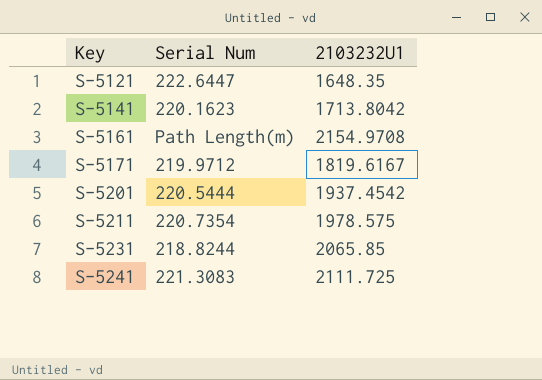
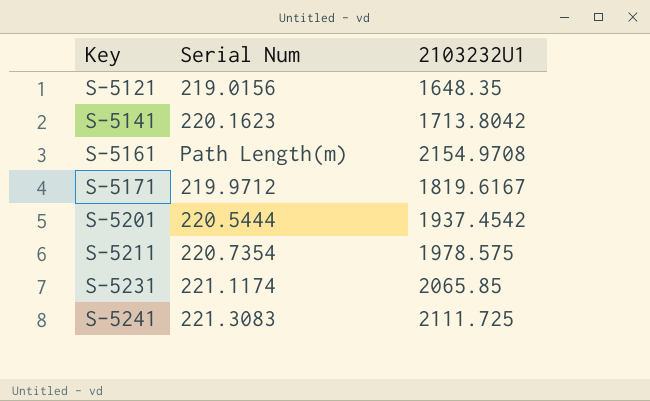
S-5121 | Serial Num: 222.6447 -> 219.0156
S-5231 | Serial Num: 218.8244 -> 221.1174

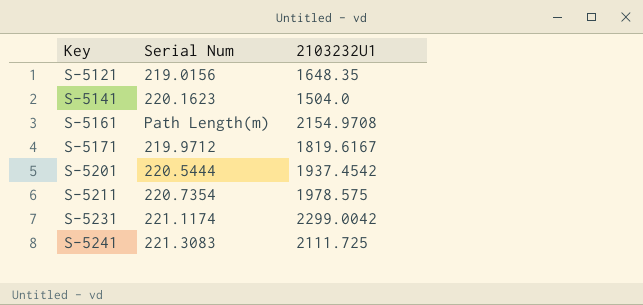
S-5141 | 2103232U1: 1713.8042 -> 1504.0
S-5231 | 2103232U1: 2065.85 -> 2299.0042

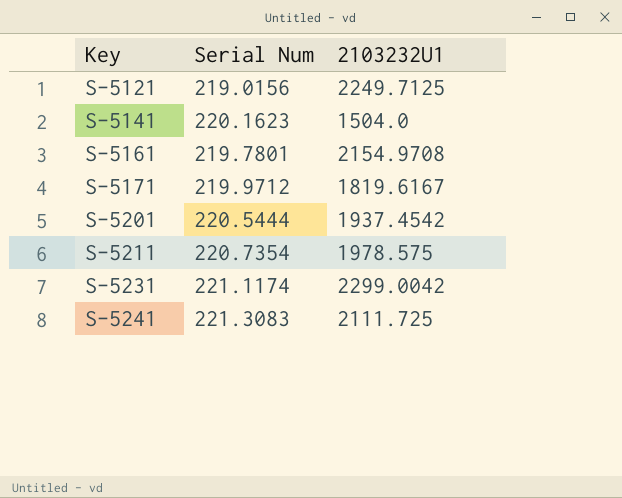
S-5121 | 2103232U1: 1648.35 -> 2249.7125
S-5161 | Serial Num: Path Length(m) -> 219.7801

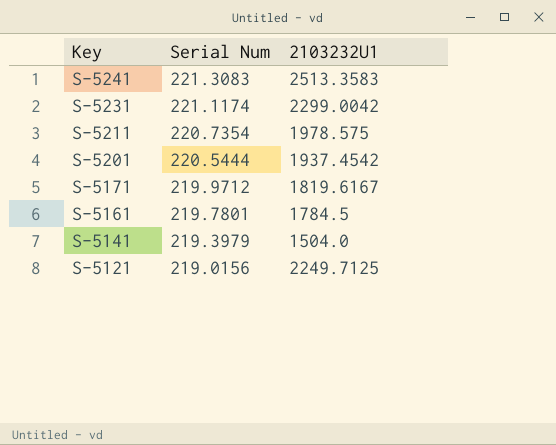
row order: Key ascending -> Key descending
S-5241 | 2103232U1: 2111.725 -> 2513.3583
S-5161 | 2103232U1: 2154.9708 -> 1784.5
S-5141 | Serial Num: 220.1623 -> 219.3979

